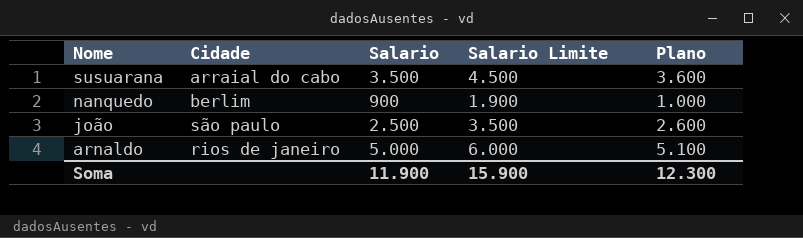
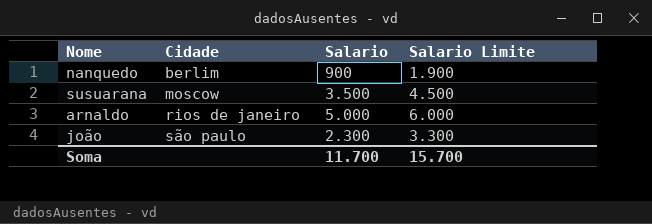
row order: Nome descending -> Cidade ascending
column Plano | formula: [Salario] + 100 -> none
susuarana | Cidade: arraial do cabo -> moscow
joão | Salario: 2.500 -> 2.300
joão | Salario Limite: 3.500 -> 3.300
Soma | Salario: 11.900 -> 11.700
Soma | Salario Limite: 15.900 -> 15.700

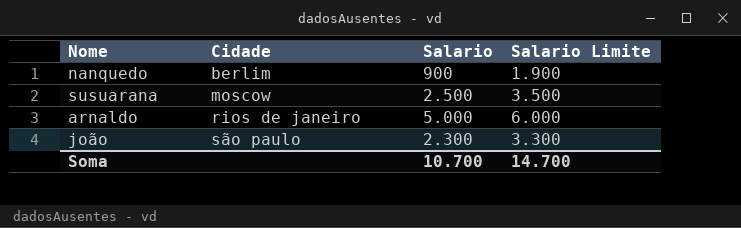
susuarana | Salario: 3.500 -> 2.500
susuarana | Salario Limite: 4.500 -> 3.500
Soma | Salario: 11.700 -> 10.700
Soma | Salario Limite: 15.700 -> 14.700

